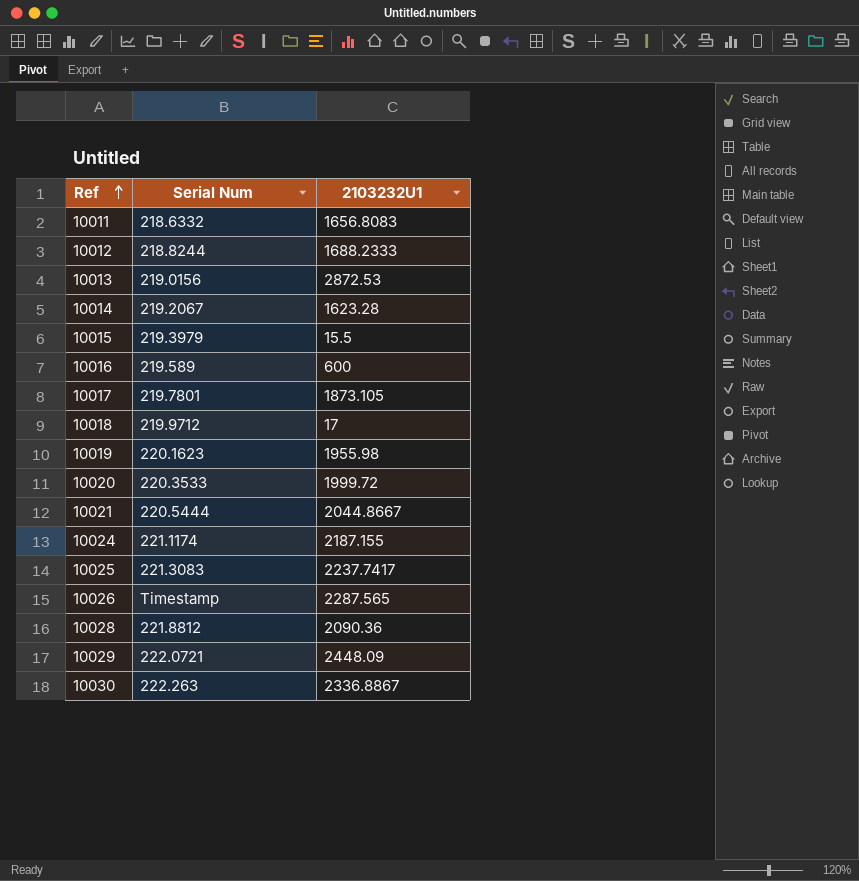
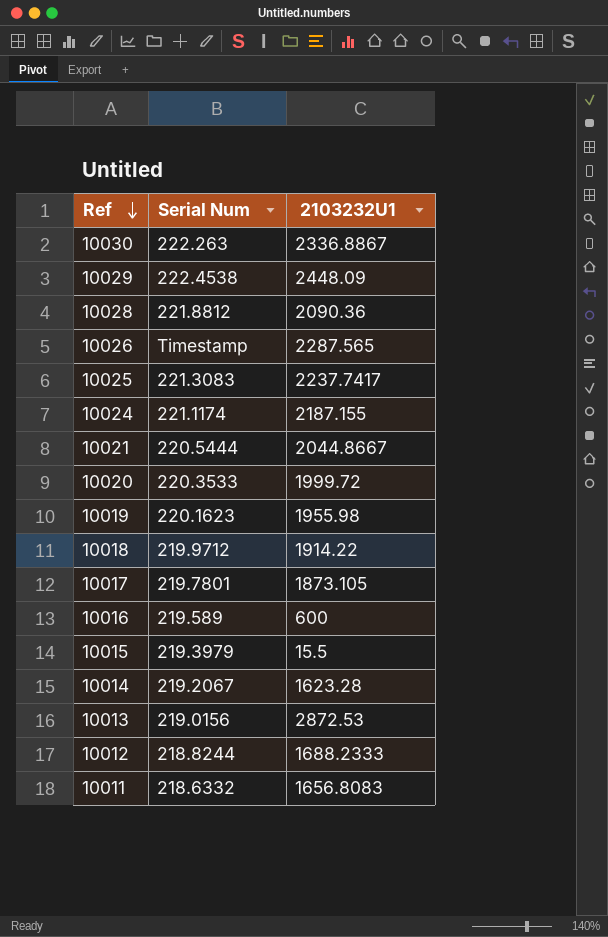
row order: Ref ascending -> Ref descending
10029 | Serial Num: 222.0721 -> 222.4538
10018 | 2103232U1: 17 -> 1914.22

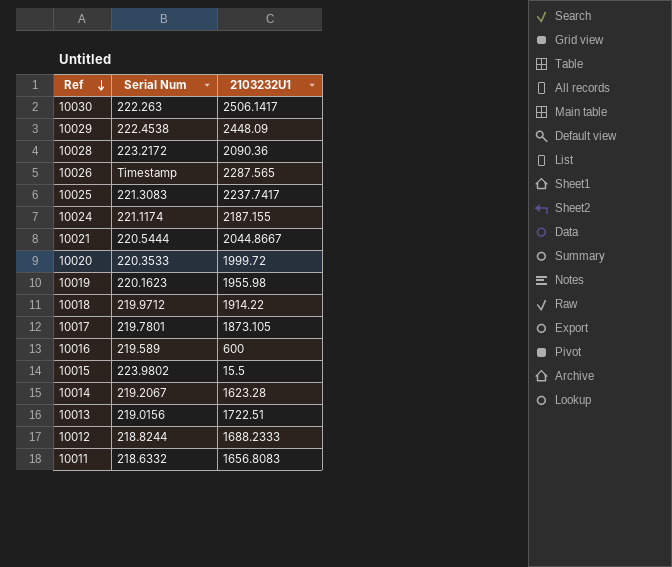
10030 | 2103232U1: 2336.8867 -> 2506.1417
10028 | Serial Num: 221.8812 -> 223.2172
10015 | Serial Num: 219.3979 -> 223.9802
10013 | 2103232U1: 2872.53 -> 1722.51

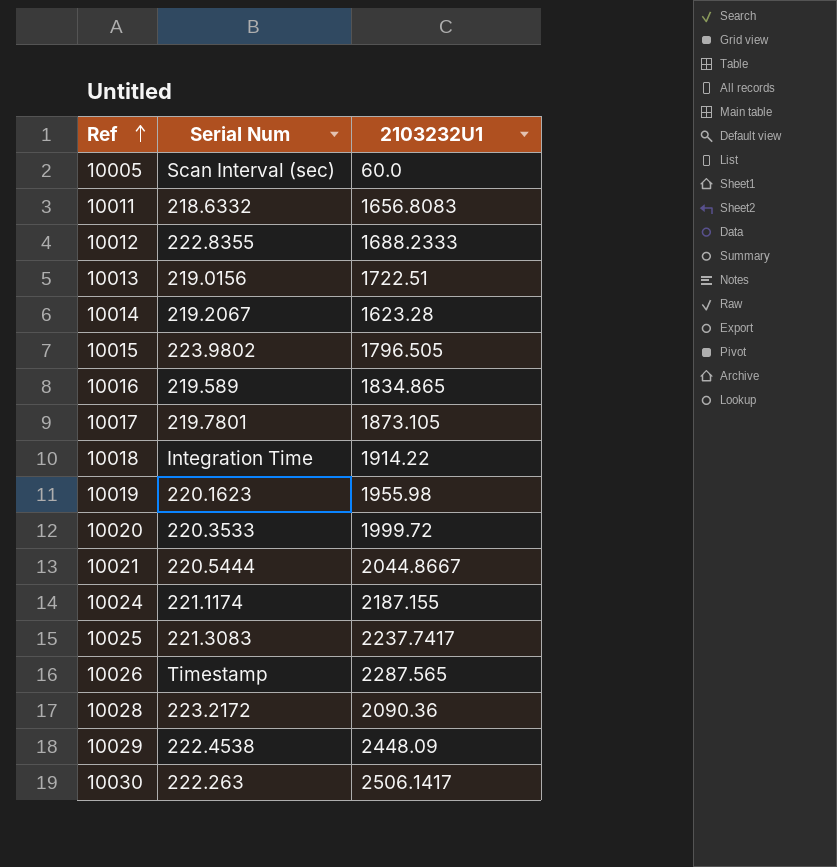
row order: Ref descending -> Ref ascending
row 10005: none -> Scan Interval (sec) | 60.0
10012 | Serial Num: 218.8244 -> 222.8355
10015 | 2103232U1: 15.5 -> 1796.505
10016 | 2103232U1: 600 -> 1834.865
10018 | Serial Num: 219.9712 -> Integration Time

